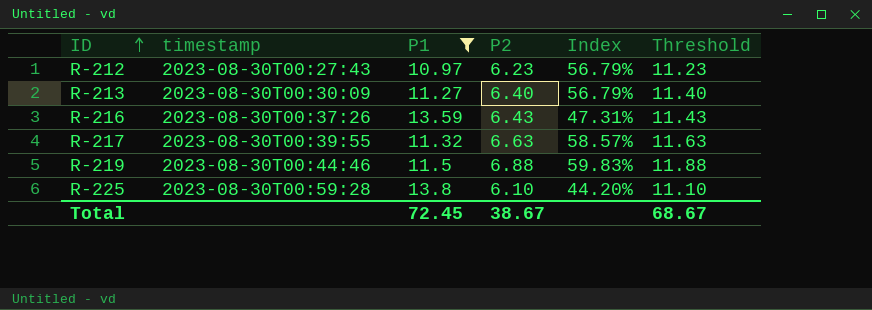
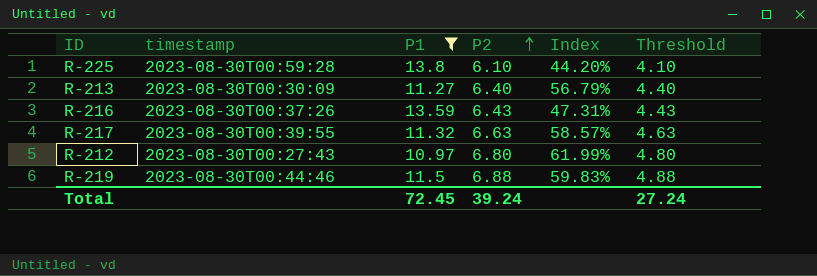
row order: ID ascending -> P2 ascending
column Threshold | formula: [P2] + 5 -> [P2] - 2
R-212 | P2: 6.23 -> 6.80
R-212 | Index: 56.79% -> 61.99%
Total | P2: 38.67 -> 39.24
Total | Threshold: 68.67 -> 27.24

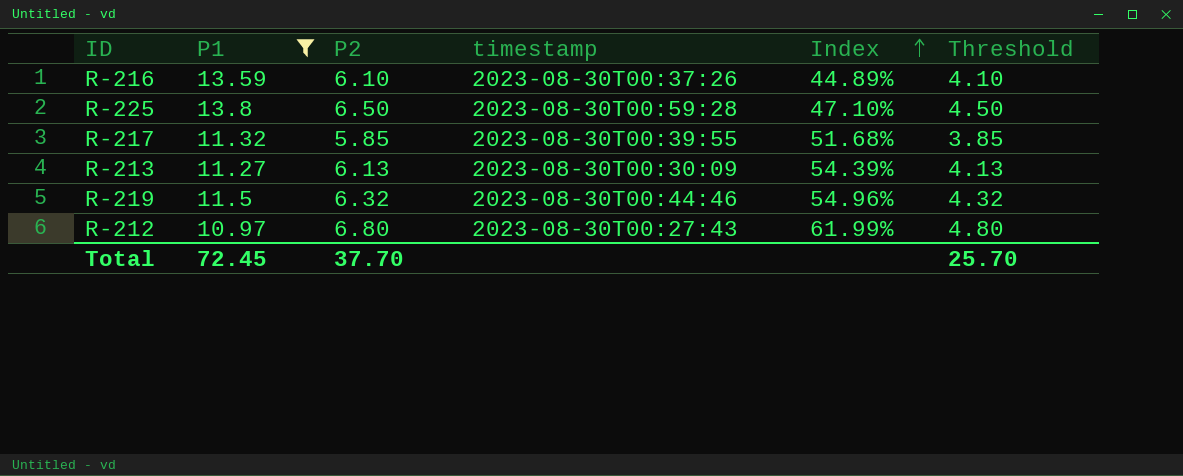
row order: P2 ascending -> Index ascending
column timestamp | position: 2 -> 4
R-216 | P2: 6.43 -> 6.10
R-216 | Index: 47.31% -> 44.89%
R-216 | Threshold: 4.43 -> 4.10
R-225 | P2: 6.10 -> 6.50
R-225 | Index: 44.20% -> 47.10%
R-225 | Threshold: 4.10 -> 4.50
R-217 | P2: 6.63 -> 5.85
R-217 | Index: 58.57% -> 51.68%
R-217 | Threshold: 4.63 -> 3.85
R-213 | P2: 6.40 -> 6.13
R-213 | Index: 56.79% -> 54.39%
R-213 | Threshold: 4.40 -> 4.13
R-219 | P2: 6.88 -> 6.32
R-219 | Index: 59.83% -> 54.96%
R-219 | Threshold: 4.88 -> 4.32
Total | P2: 39.24 -> 37.70
Total | Threshold: 27.24 -> 25.70

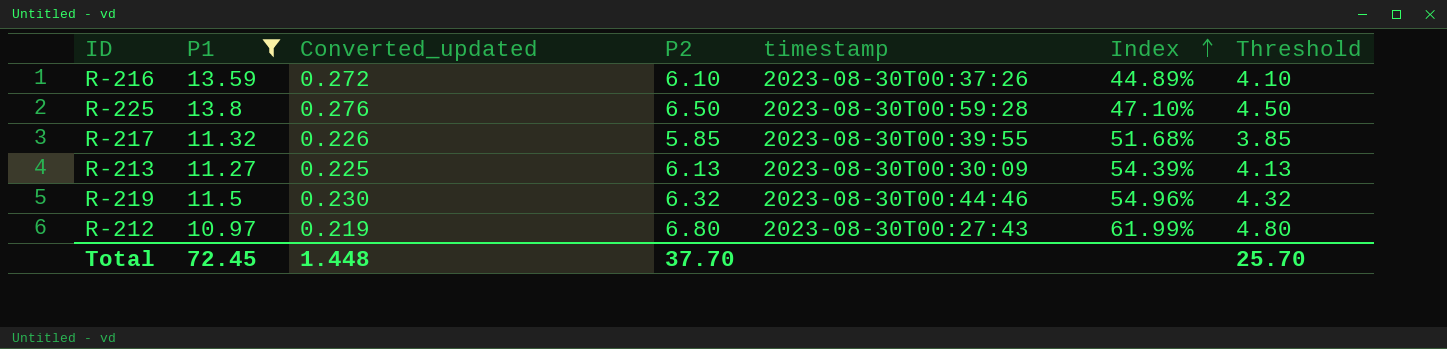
column Converted_updated | formula: none -> [P1] * 0.02

